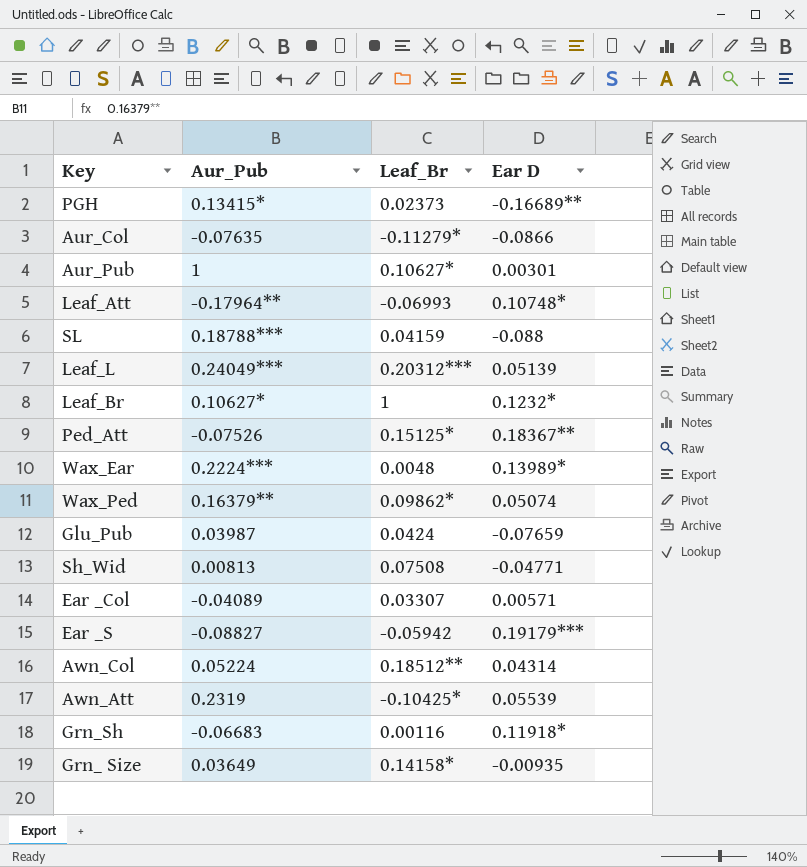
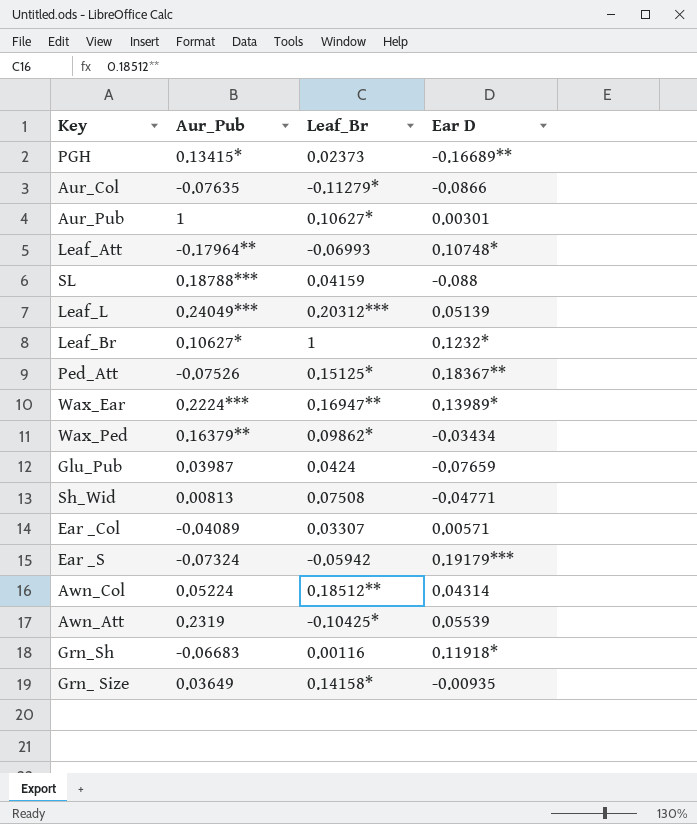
Wax_Ear | Leaf_Br: 0.0048 -> 0.16947**
Wax_Ped | Ear D: 0.05074 -> -0.03434
Ear _S | Aur_Pub: -0.08827 -> -0.07324

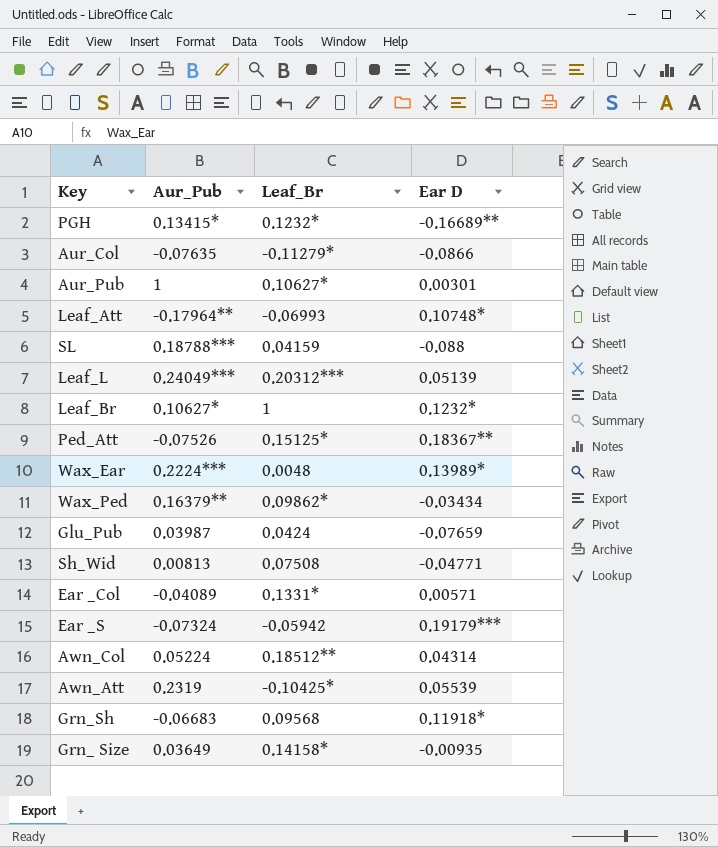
PGH | Leaf_Br: 0.02373 -> 0.1232*
Wax_Ear | Leaf_Br: 0.16947** -> 0.0048
Ear _Col | Leaf_Br: 0.03307 -> 0.1331*
Grn_Sh | Leaf_Br: 0.00116 -> 0.09568

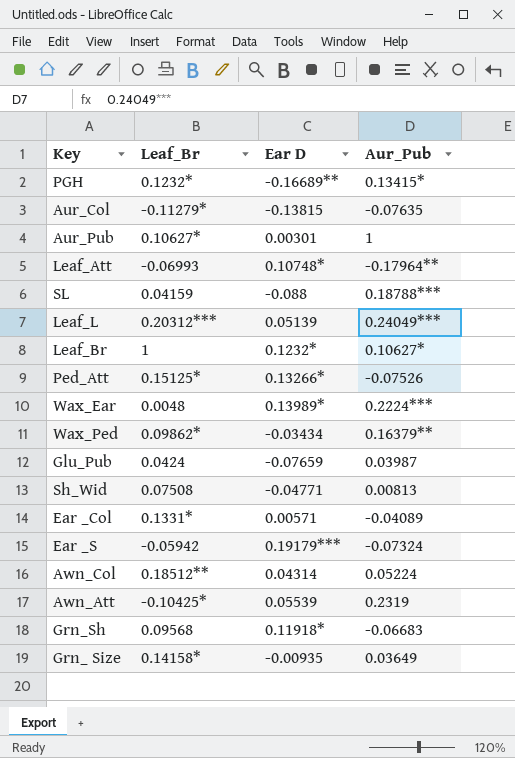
column Aur_Pub | position: 2 -> 4
Aur_Col | Ear D: -0.0866 -> -0.13815
Ped_Att | Ear D: 0.18367** -> 0.13266*

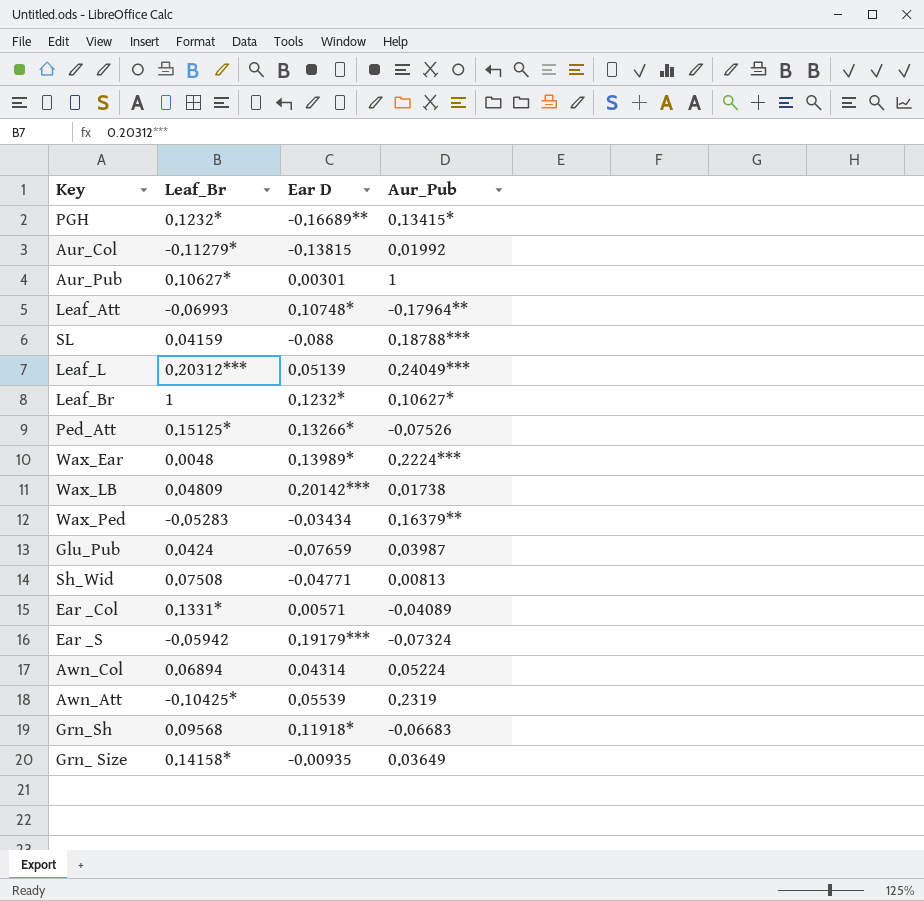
Aur_Col | Aur_Pub: -0.07635 -> 0.01992
row Wax_LB: none -> 0.04809 | 0.20142*** | 0.01738
Wax_Ped | Leaf_Br: 0.09862* -> -0.05283
Awn_Col | Leaf_Br: 0.18512** -> 0.06894

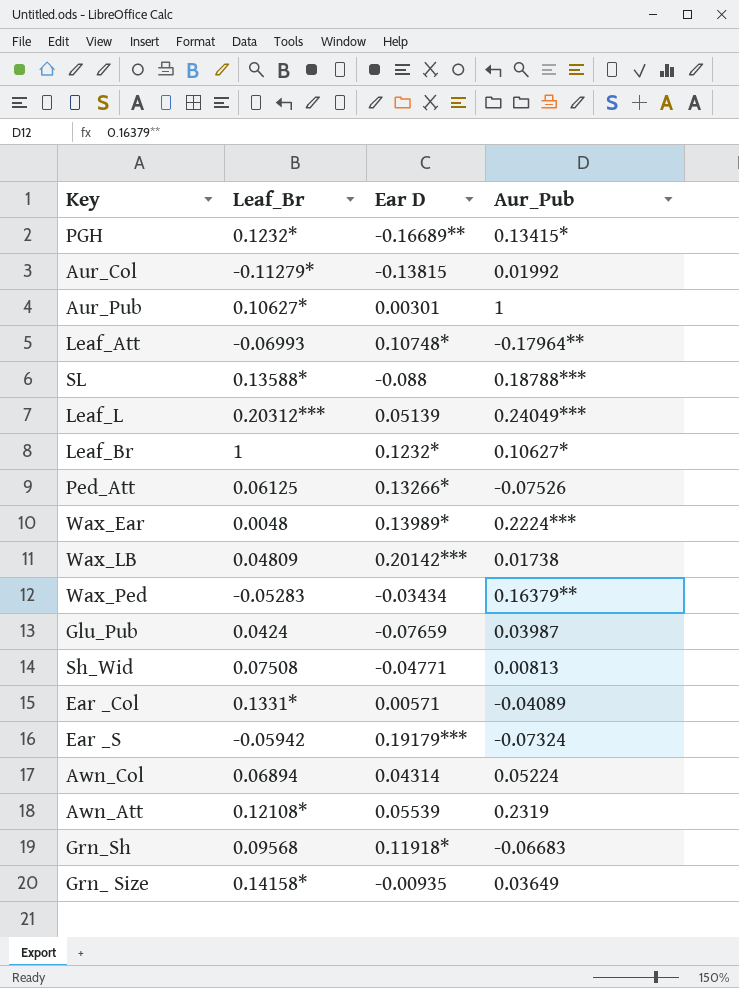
SL | Leaf_Br: 0.04159 -> 0.13588*
Ped_Att | Leaf_Br: 0.15125* -> 0.06125
Awn_Att | Leaf_Br: -0.10425* -> 0.12108*

